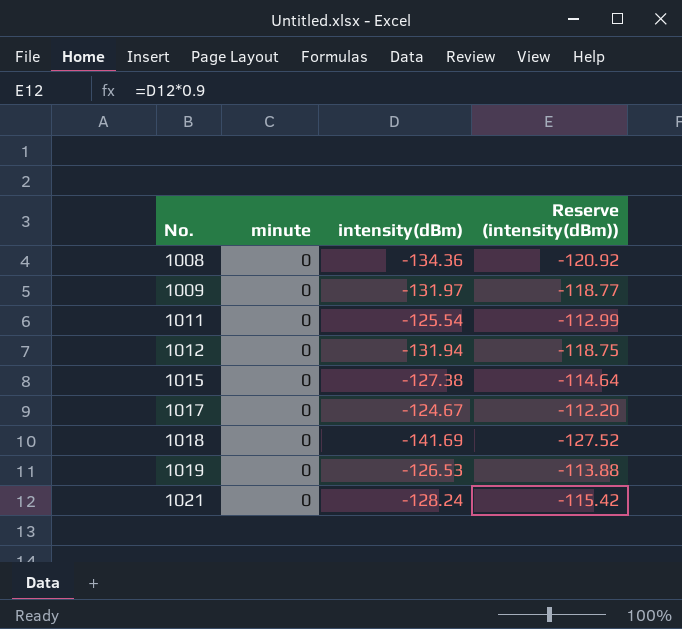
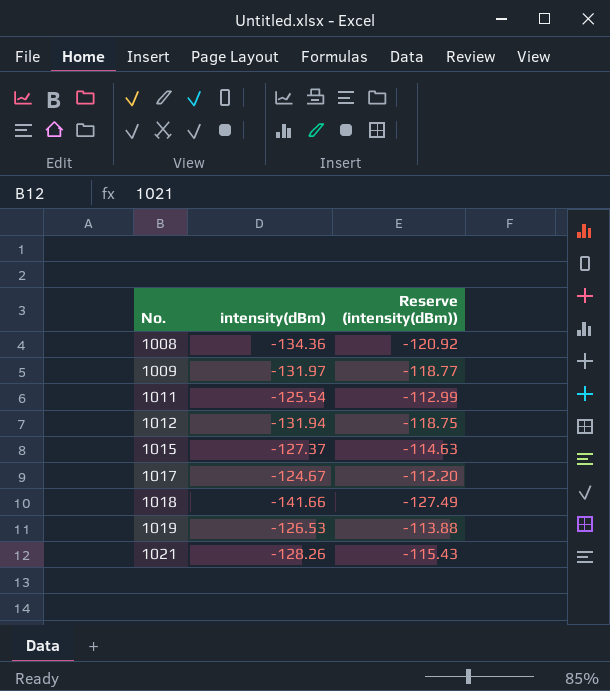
column minute | position: 2 -> none
1015 | intensity(dBm): -127.38 -> -127.37
1015 | Reserve (intensity(dBm)): -114.64 -> -114.63
1018 | intensity(dBm): -141.69 -> -141.66
1018 | Reserve (intensity(dBm)): -127.52 -> -127.49
1021 | intensity(dBm): -128.24 -> -128.26
1021 | Reserve (intensity(dBm)): -115.42 -> -115.43

